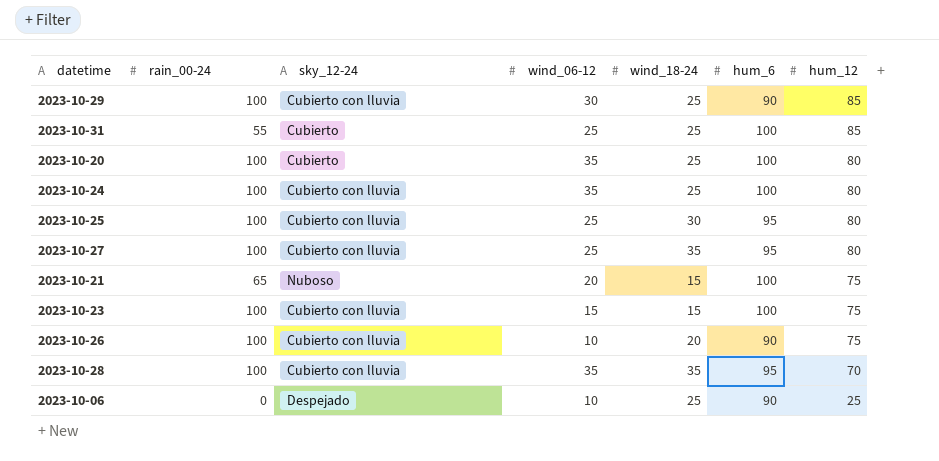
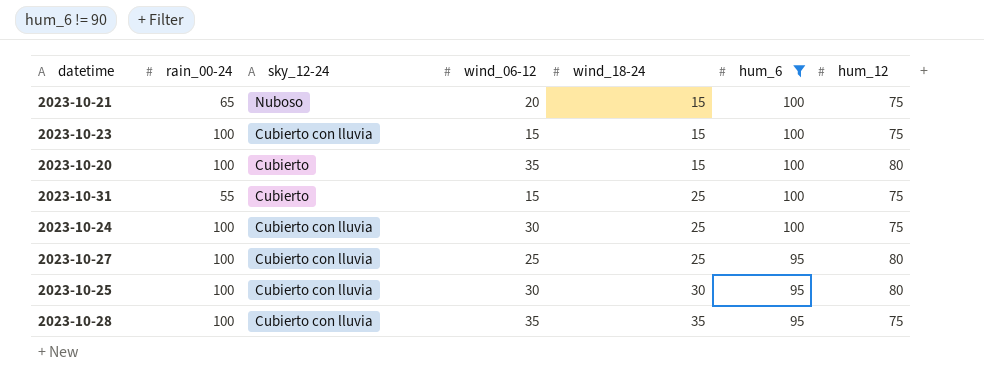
filter: none -> hum_6 != 90
row order: hum_12 descending -> wind_18-24 ascending
2023-10-20 | wind_18-24: 25 -> 15
2023-10-31 | wind_06-12: 25 -> 15
2023-10-31 | hum_12: 85 -> 75
2023-10-24 | wind_06-12: 35 -> 30
2023-10-24 | hum_12: 80 -> 75
2023-10-27 | wind_18-24: 35 -> 25
2023-10-25 | wind_06-12: 25 -> 30
2023-10-28 | hum_12: 70 -> 75

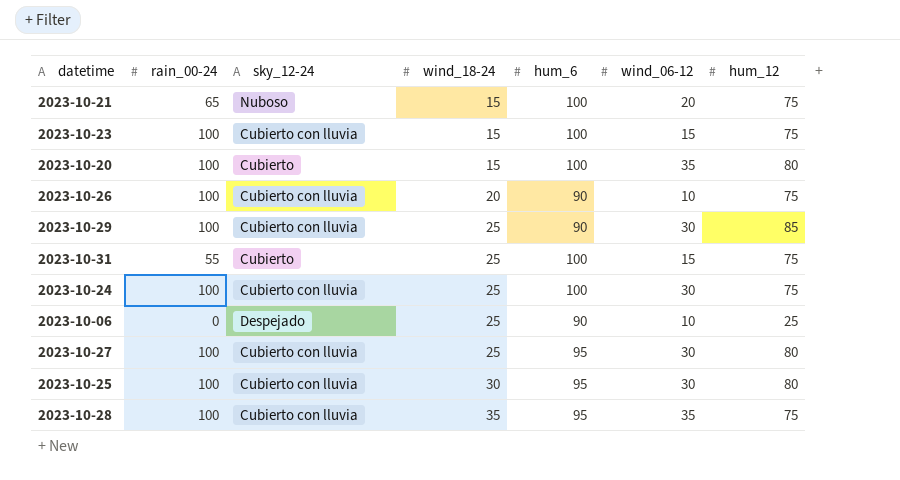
filter: hum_6 != 90 -> none
column wind_06-12 | position: 4 -> 6
2023-10-27 | wind_06-12: 25 -> 30

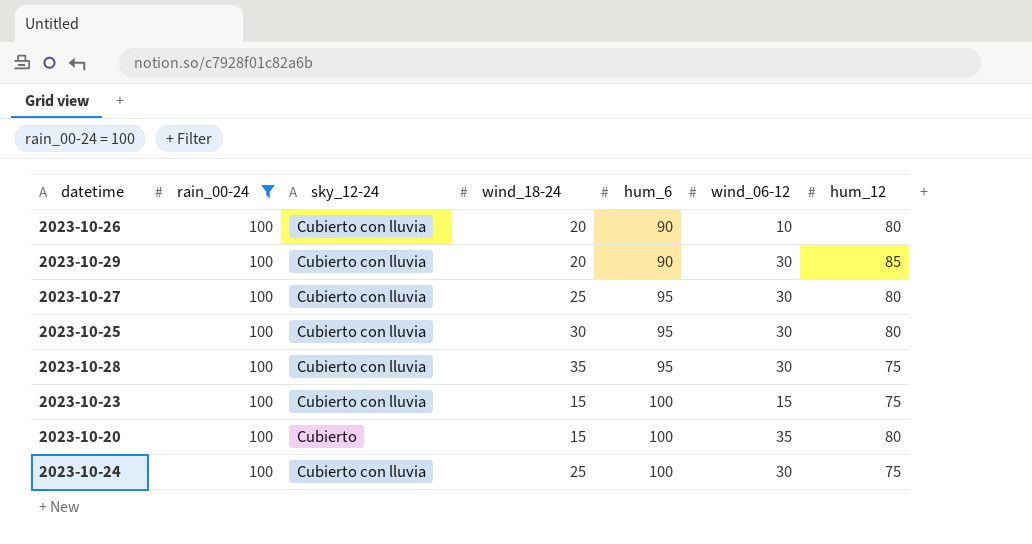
filter: none -> rain_00-24 = 100
row order: wind_18-24 ascending -> hum_6 ascending
2023-10-26 | hum_12: 75 -> 80
2023-10-29 | wind_18-24: 25 -> 20
2023-10-28 | wind_06-12: 35 -> 30

